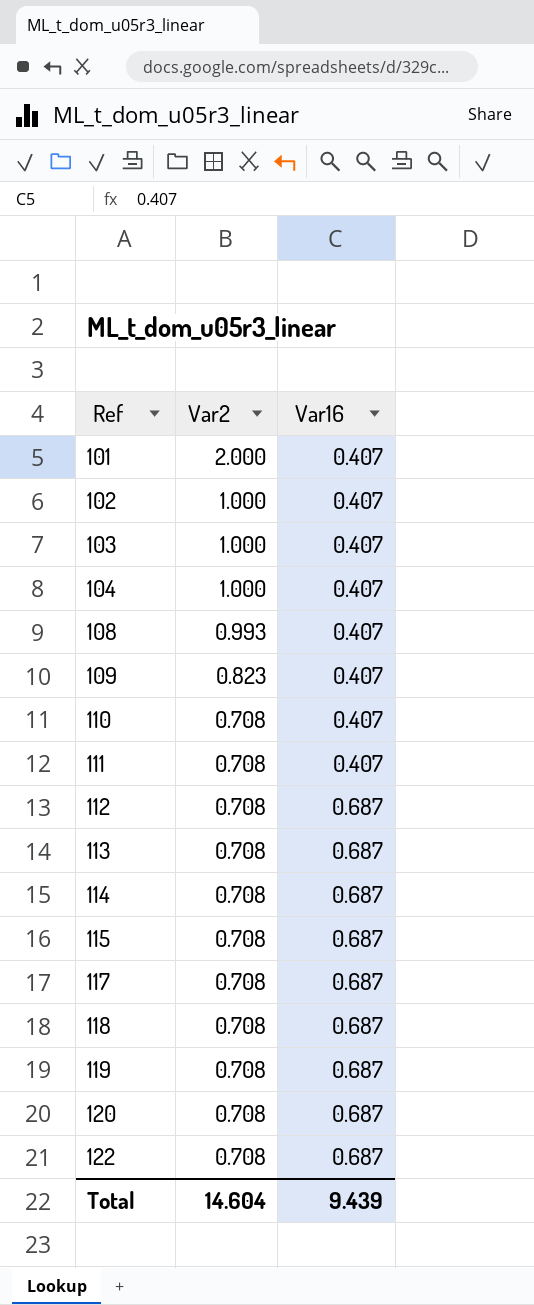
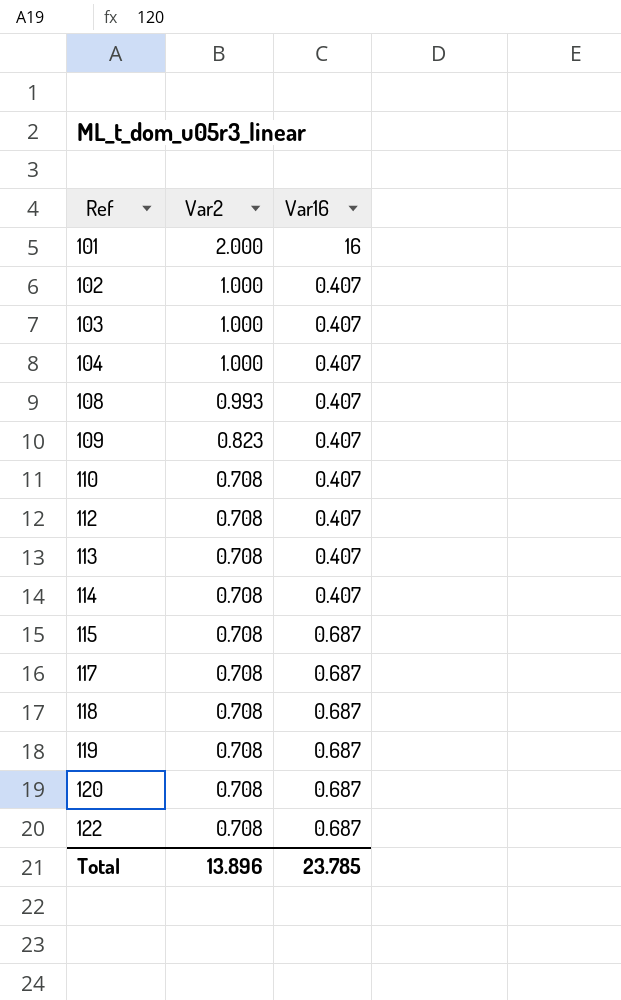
row 111: 0.708 | 0.407 -> none
101 | Var16: 0.407 -> 16
112 | Var16: 0.687 -> 0.407
113 | Var16: 0.687 -> 0.407
114 | Var16: 0.687 -> 0.407
Total | Var2: 14.604 -> 13.896
Total | Var16: 9.439 -> 23.785

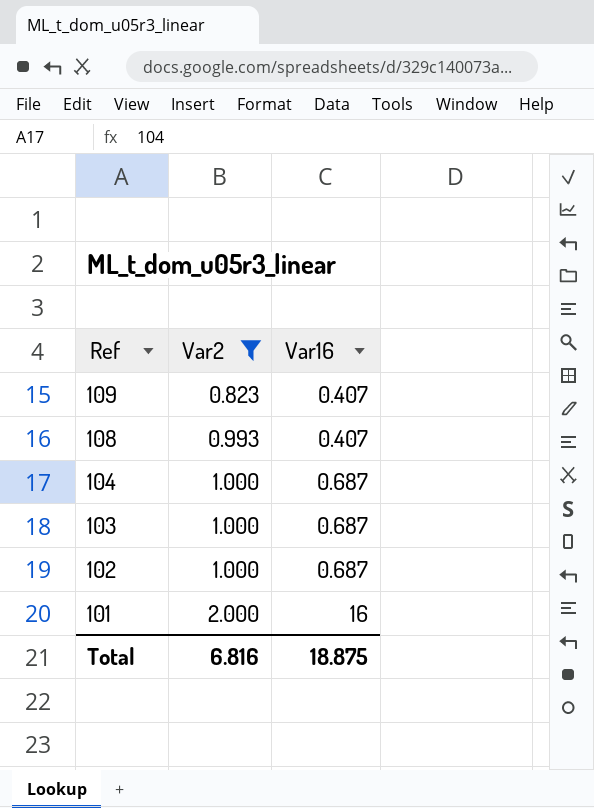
filter: none -> Var2 != 0.708
row order: Ref ascending -> Ref descending
104 | Var16: 0.407 -> 0.687
103 | Var16: 0.407 -> 0.687
102 | Var16: 0.407 -> 0.687
Total | Var2: 13.896 -> 6.816
Total | Var16: 23.785 -> 18.875

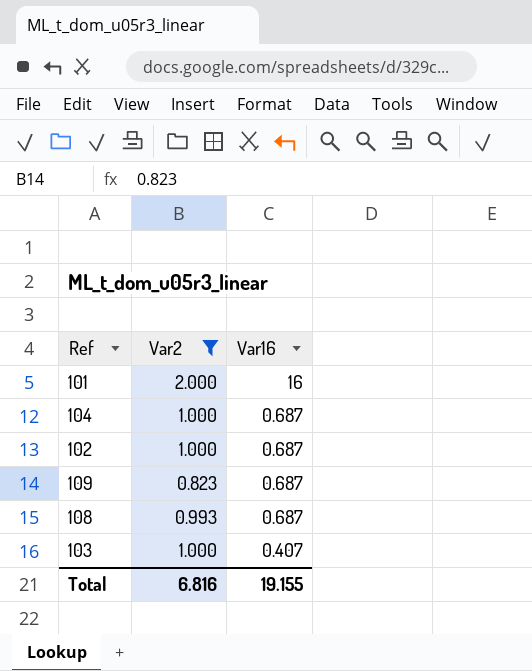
row order: Ref descending -> Var16 descending
109 | Var16: 0.407 -> 0.687
108 | Var16: 0.407 -> 0.687
103 | Var16: 0.687 -> 0.407
Total | Var16: 18.875 -> 19.155

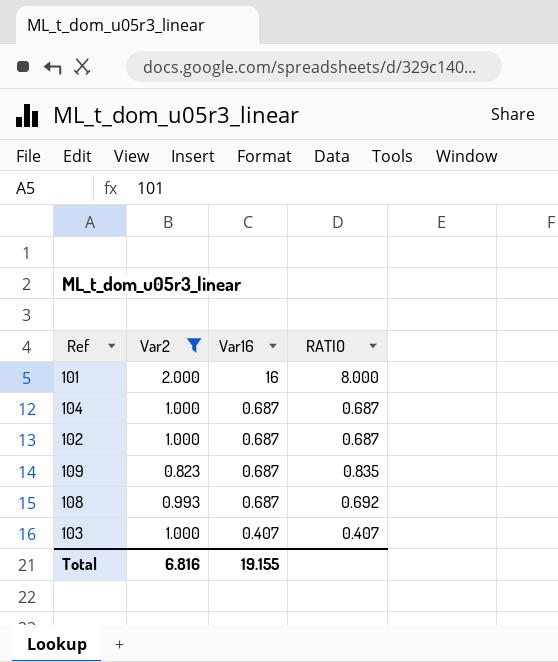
column RATIO | formula: none -> [Var16] / [Var2]

